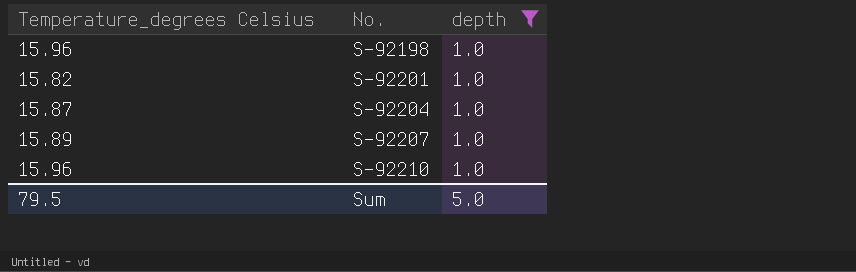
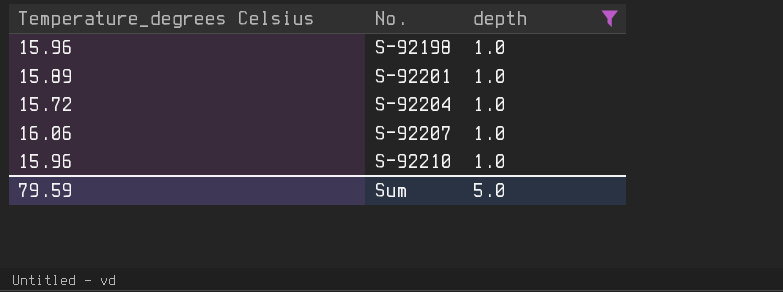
S-92201 | Temperature_degrees Celsius: 15.82 -> 15.89
S-92204 | Temperature_degrees Celsius: 15.87 -> 15.72
S-92207 | Temperature_degrees Celsius: 15.89 -> 16.06
Sum | Temperature_degrees Celsius: 79.5 -> 79.59

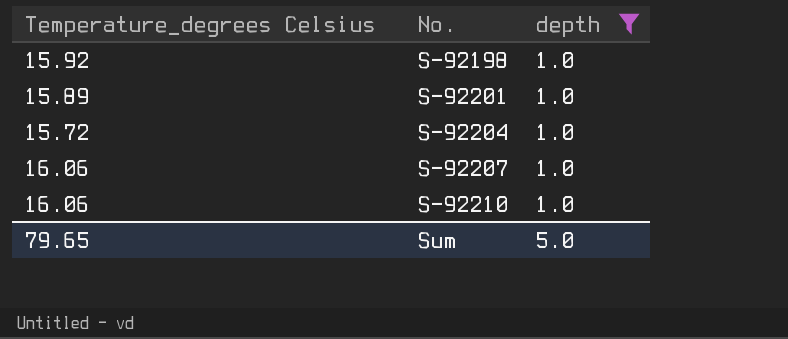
S-92198 | Temperature_degrees Celsius: 15.96 -> 15.92
S-92210 | Temperature_degrees Celsius: 15.96 -> 16.06
Sum | Temperature_degrees Celsius: 79.59 -> 79.65

